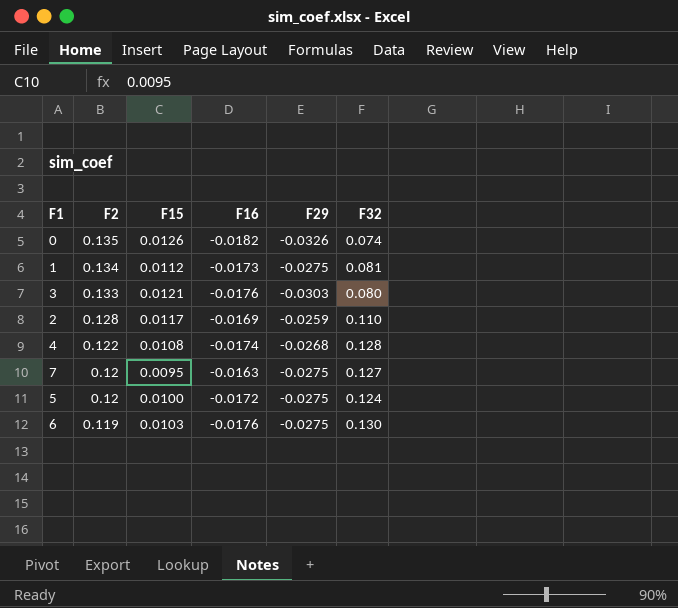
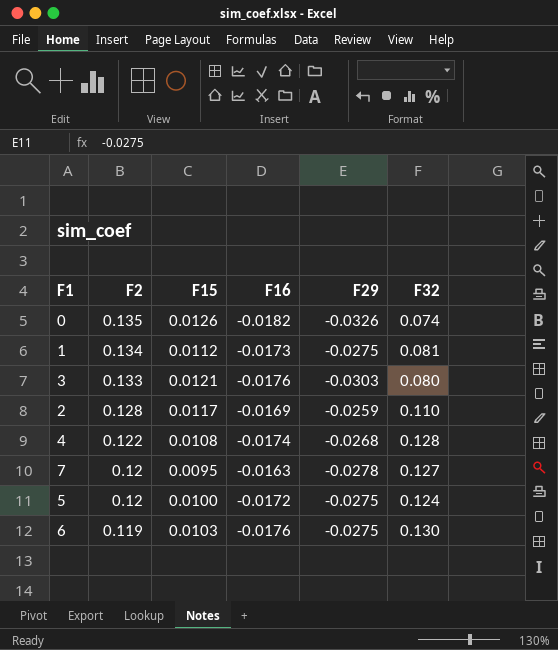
7 | F29: -0.0275 -> -0.0278

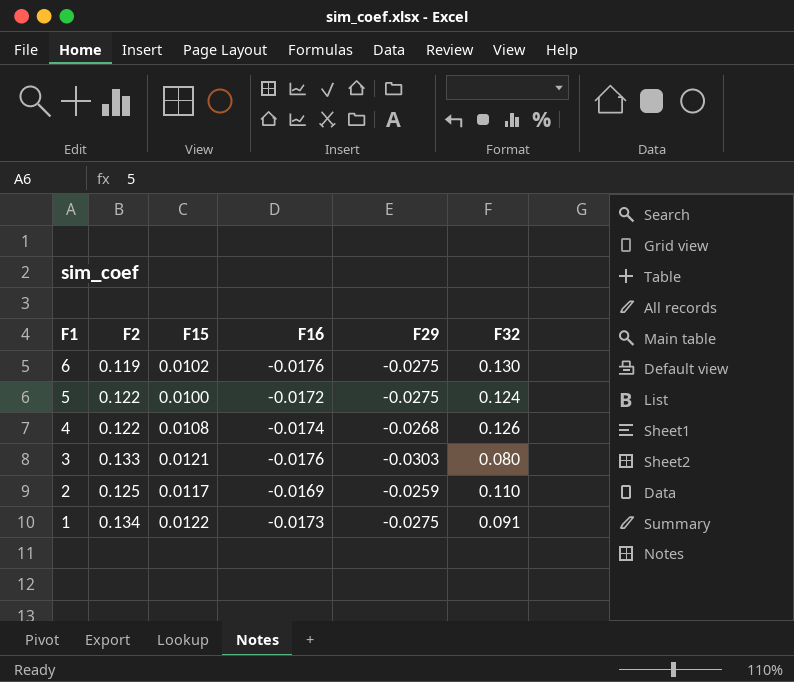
row order: F2 descending -> F1 descending
row 0: 0.135 | 0.0126 | -0.0182 | -0.0326 | 0.074 -> none
row 7: 0.12 | 0.0095 | -0.0163 | -0.0278 | 0.127 -> none
6 | F15: 0.0103 -> 0.0102
5 | F2: 0.12 -> 0.122
4 | F32: 0.128 -> 0.126
2 | F2: 0.128 -> 0.125
1 | F15: 0.0112 -> 0.0122
1 | F32: 0.081 -> 0.091

